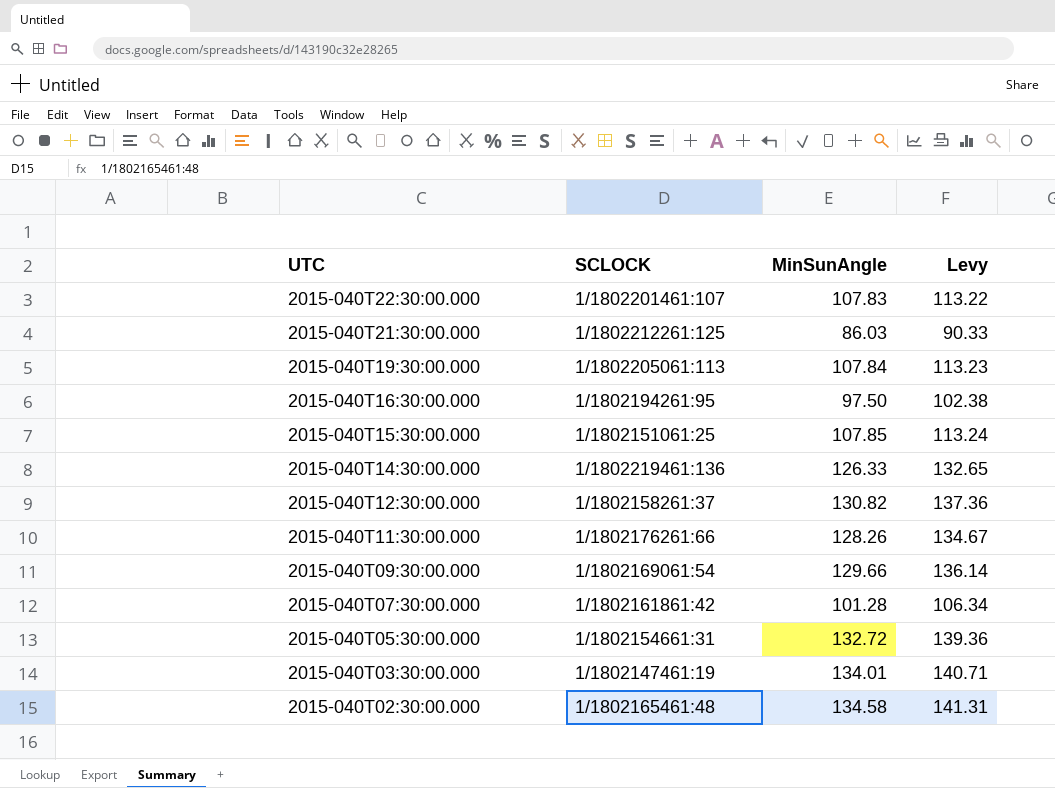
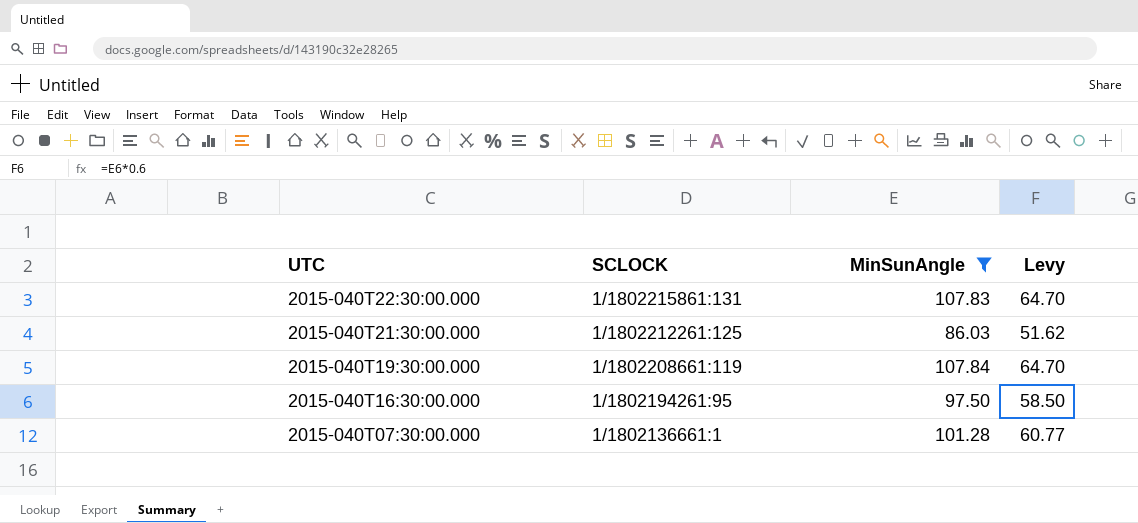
filter: none -> MinSunAngle <= 107.84
column Levy | formula: [MinSunAngle] * 1.05 -> [MinSunAngle] * 0.6
2015-040T22:30:00.000 | SCLOCK: 1/1802201461:107 -> 1/1802215861:131
2015-040T19:30:00.000 | SCLOCK: 1/1802205061:113 -> 1/1802208661:119
2015-040T07:30:00.000 | SCLOCK: 1/1802161861:42 -> 1/1802136661:1

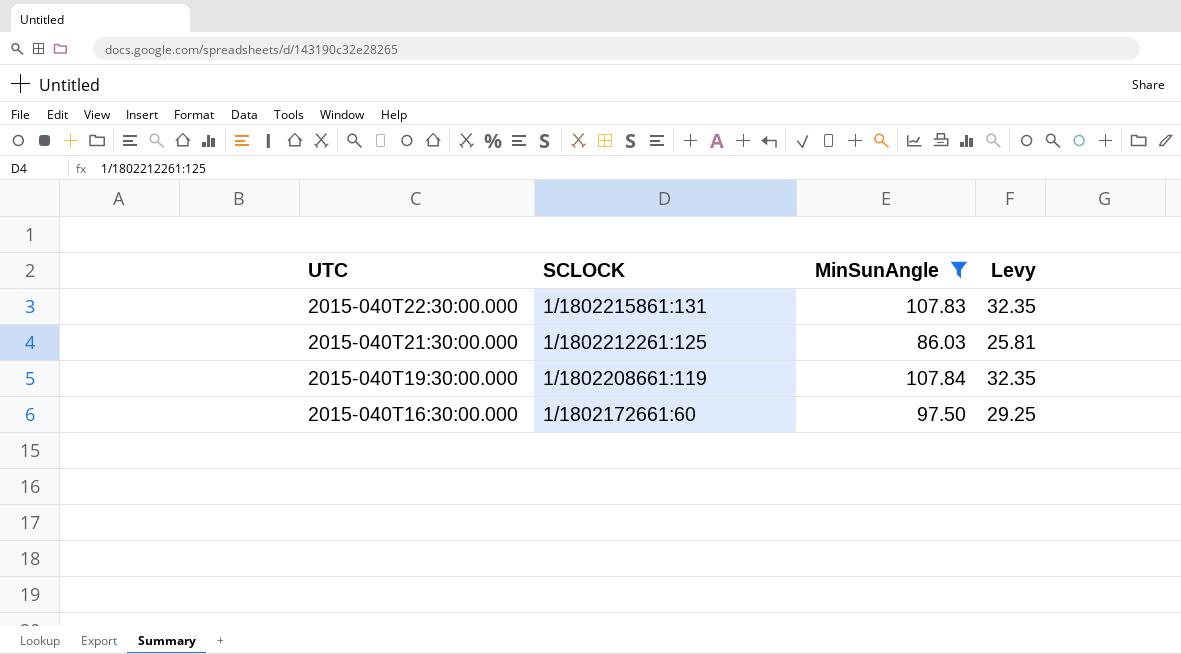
column Levy | formula: [MinSunAngle] * 0.6 -> [MinSunAngle] * 0.3
row 2015-040T07:30:00.000: 1/1802136661:1 | 101.28 | 60.77 -> none
2015-040T16:30:00.000 | SCLOCK: 1/1802194261:95 -> 1/1802172661:60

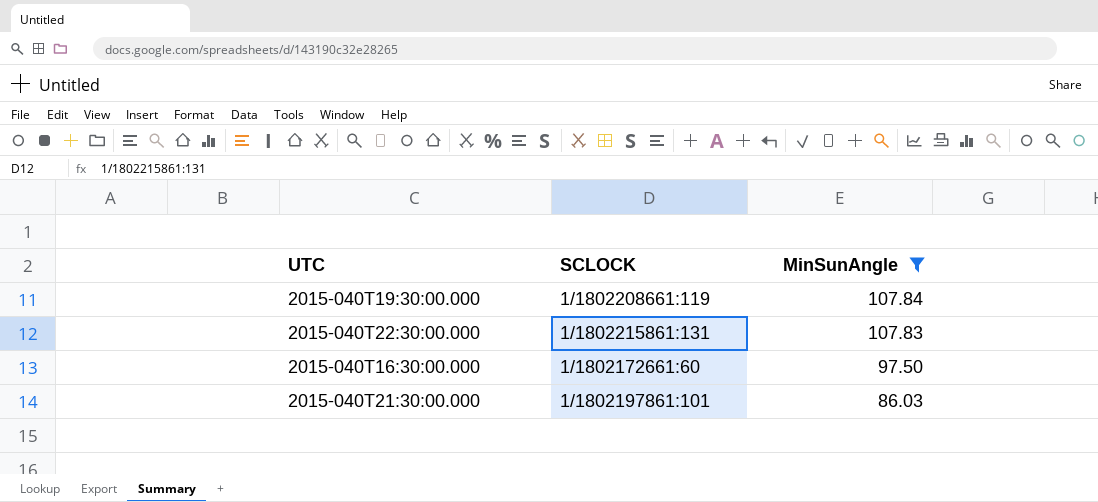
row order: UTC descending -> MinSunAngle descending
column Levy | formula: [MinSunAngle] * 0.3 -> none
2015-040T21:30:00.000 | SCLOCK: 1/1802212261:125 -> 1/1802197861:101

